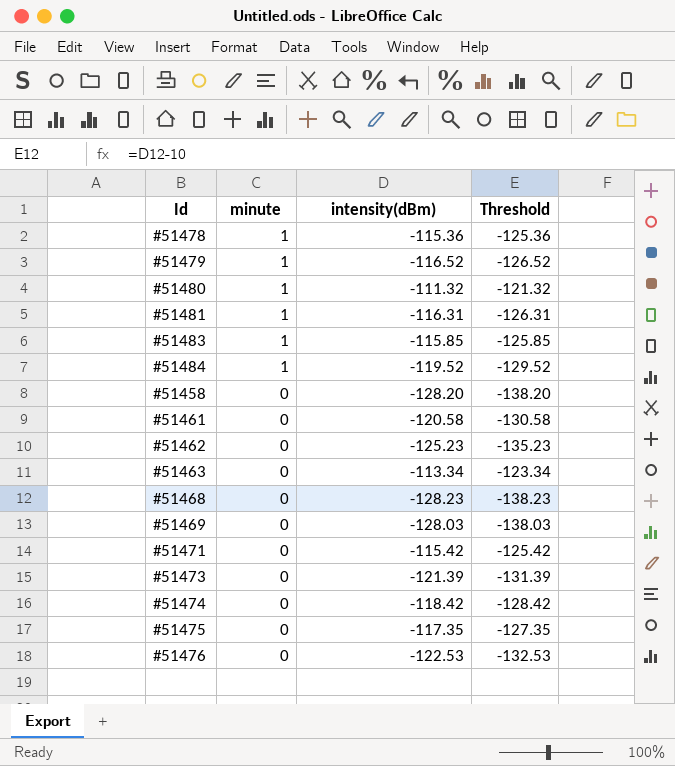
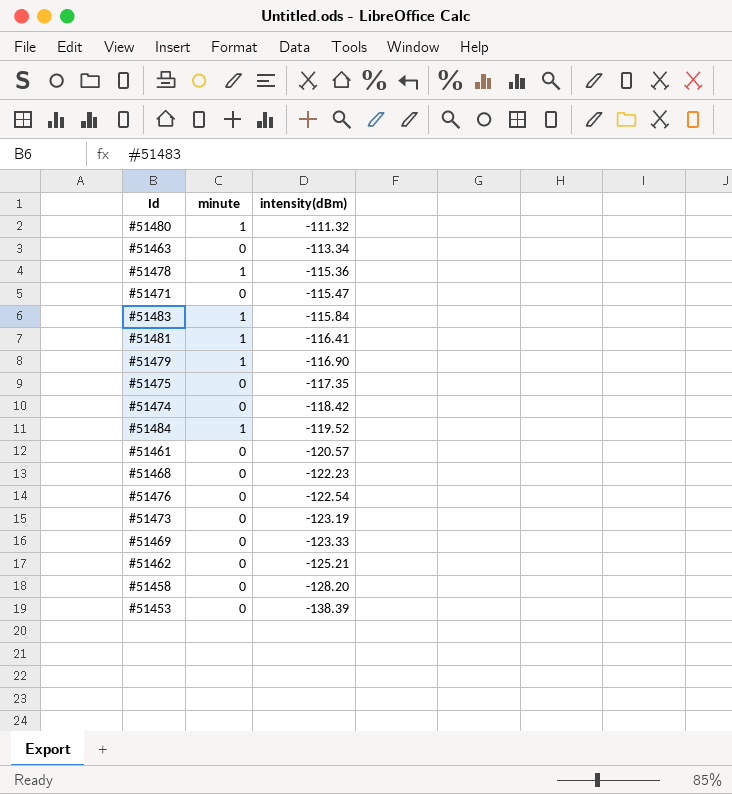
row order: minute descending -> intensity(dBm) descending
column Threshold | formula: [intensity(dBm)] - 10 -> none
#51471 | intensity(dBm): -115.42 -> -115.47
#51483 | intensity(dBm): -115.85 -> -115.84
#51481 | intensity(dBm): -116.31 -> -116.41
#51479 | intensity(dBm): -116.52 -> -116.90
#51461 | intensity(dBm): -120.58 -> -120.57
#51468 | intensity(dBm): -128.23 -> -122.23
#51476 | intensity(dBm): -122.53 -> -122.54
#51473 | intensity(dBm): -121.39 -> -123.19
#51469 | intensity(dBm): -128.03 -> -123.33
#51462 | intensity(dBm): -125.23 -> -125.21
row #51453: none -> 0 | -138.39

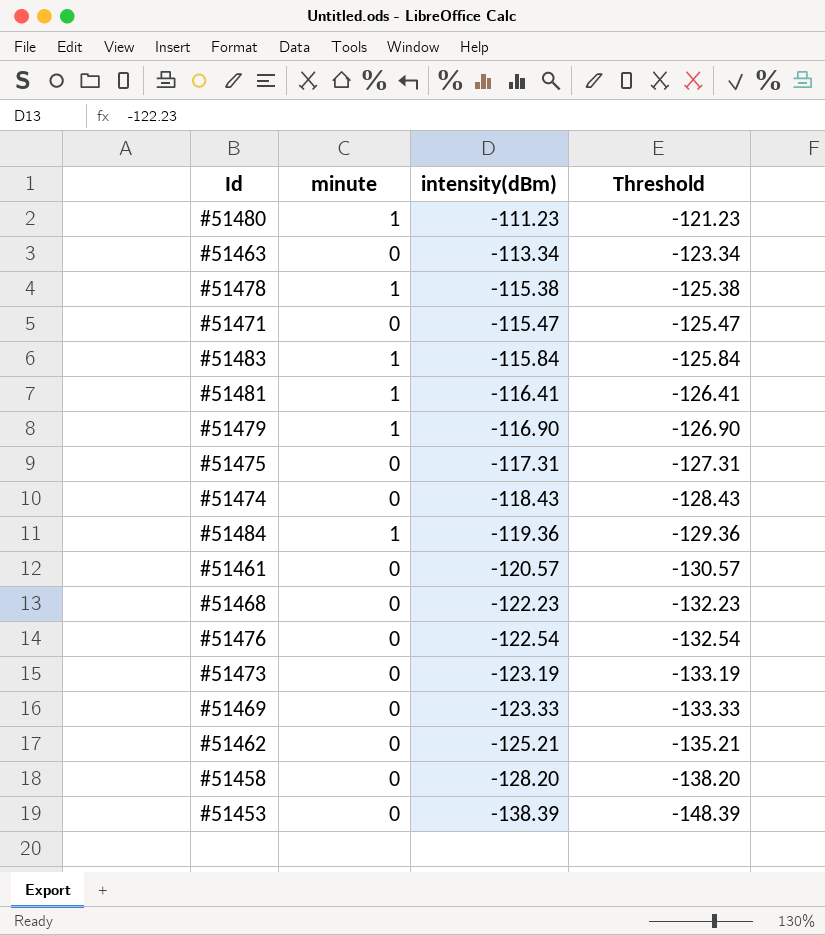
column Threshold | formula: none -> [intensity(dBm)] - 10
#51480 | intensity(dBm): -111.32 -> -111.23
#51478 | intensity(dBm): -115.36 -> -115.38
#51475 | intensity(dBm): -117.35 -> -117.31
#51474 | intensity(dBm): -118.42 -> -118.43
#51484 | intensity(dBm): -119.52 -> -119.36

